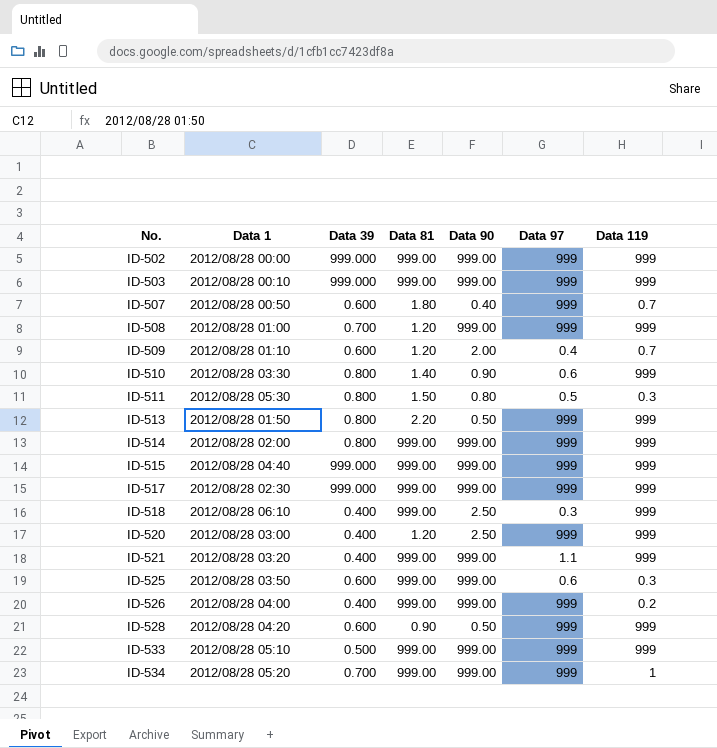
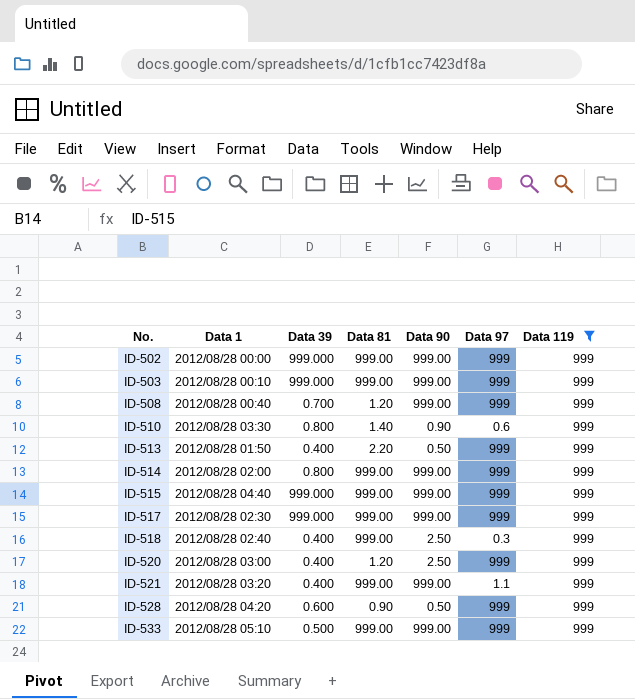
filter: none -> Data 119 = 999
ID-508 | Data 1: 2012/08/28 01:00 -> 2012/08/28 00:40
ID-513 | Data 39: 0.800 -> 0.400
ID-518 | Data 1: 2012/08/28 06:10 -> 2012/08/28 02:40

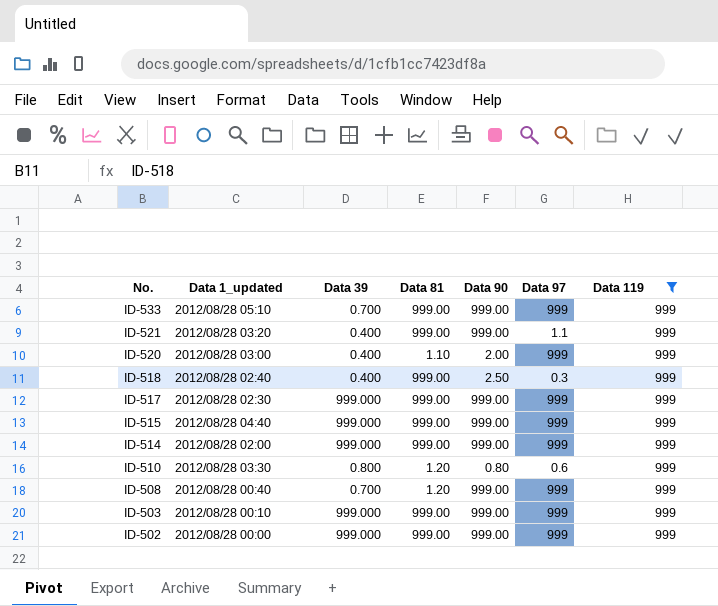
row order: No. ascending -> No. descending
column name: Data 1 -> Data 1_updated
row ID-513: 2012/08/28 01:50 | 0.400 | 2.20 | 0.50 | 999 | 999 -> none
row ID-528: 2012/08/28 04:20 | 0.600 | 0.90 | 0.50 | 999 | 999 -> none
ID-533 | Data 39: 0.500 -> 0.700
ID-520 | Data 81: 1.20 -> 1.10
ID-520 | Data 90: 2.50 -> 2.00
ID-514 | Data 39: 0.800 -> 999.000
ID-510 | Data 81: 1.40 -> 1.20
ID-510 | Data 90: 0.90 -> 0.80

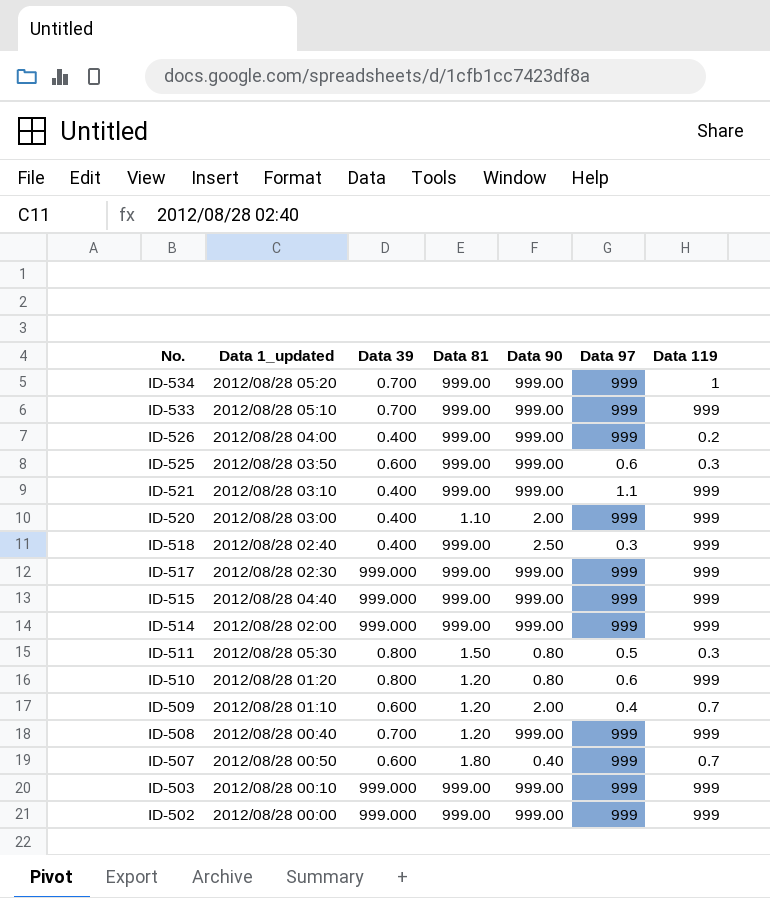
filter: Data 119 = 999 -> none
ID-521 | Data 1_updated: 2012/08/28 03:20 -> 2012/08/28 03:10
ID-510 | Data 1_updated: 2012/08/28 03:30 -> 2012/08/28 01:20

